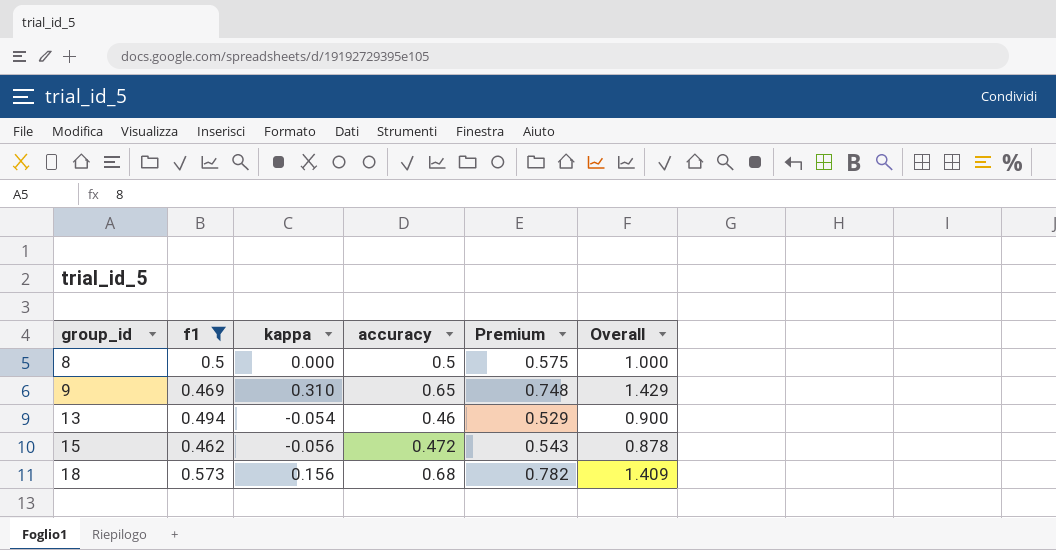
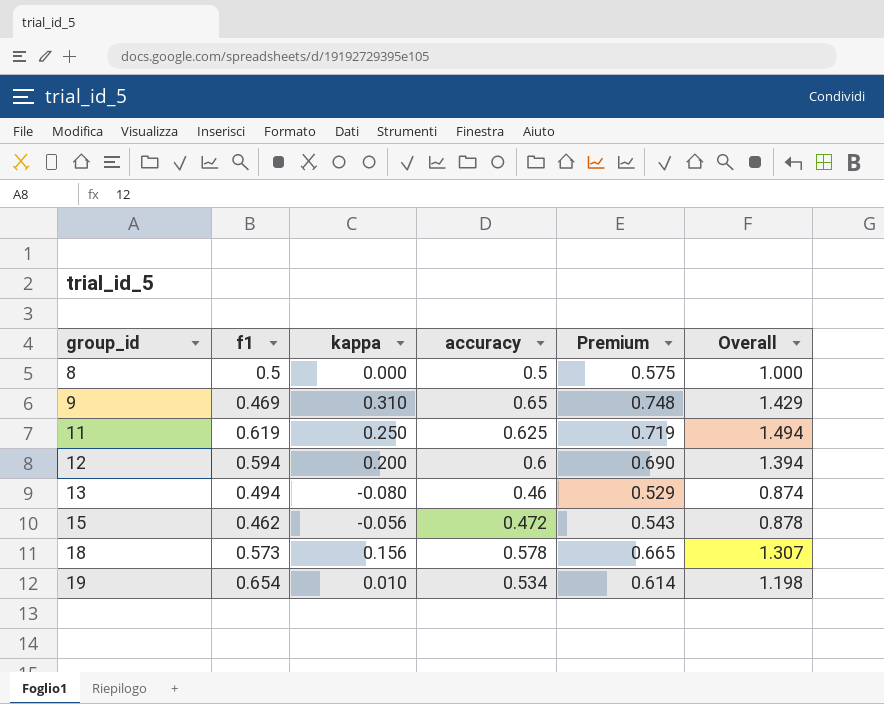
filter: f1 <= 0.573 -> none
13 | kappa: -0.054 -> -0.080
13 | Overall: 0.900 -> 0.874
18 | accuracy: 0.68 -> 0.578
18 | Premium: 0.782 -> 0.665
18 | Overall: 1.409 -> 1.307

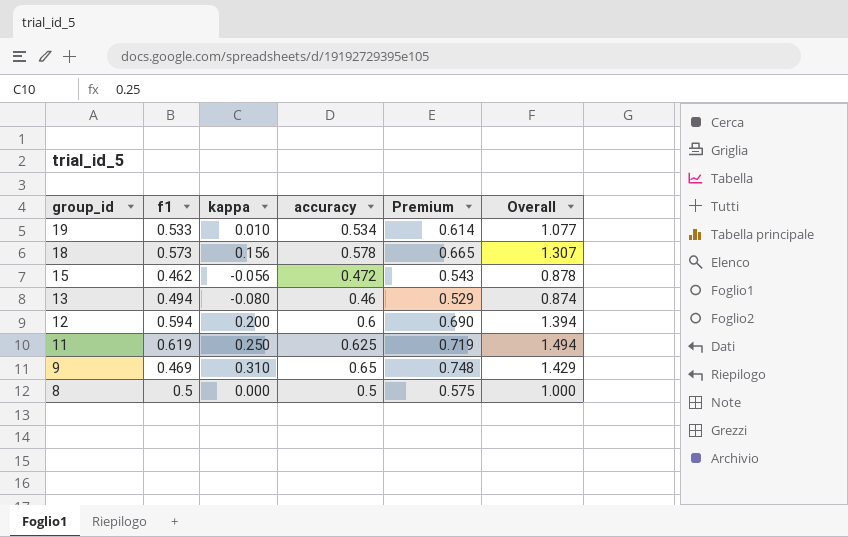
row order: group_id ascending -> group_id descending
19 | f1: 0.654 -> 0.533
19 | Overall: 1.198 -> 1.077

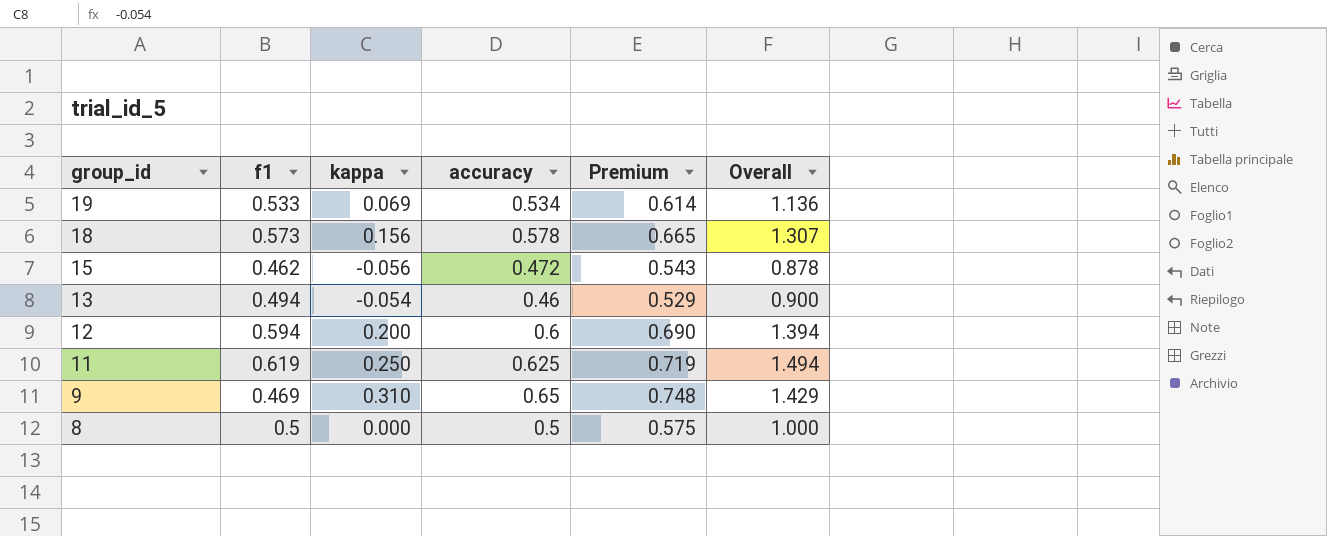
19 | kappa: 0.010 -> 0.069
19 | Overall: 1.077 -> 1.136
13 | kappa: -0.080 -> -0.054
13 | Overall: 0.874 -> 0.900

